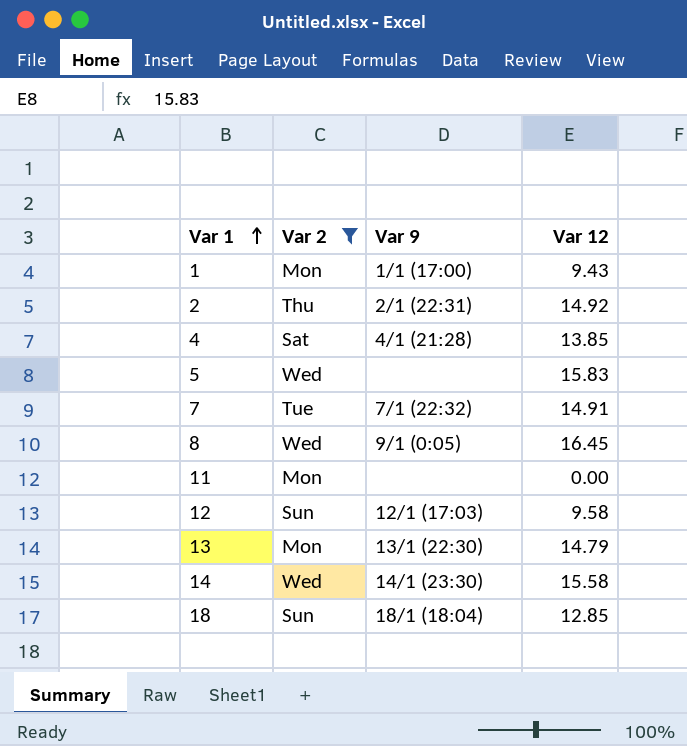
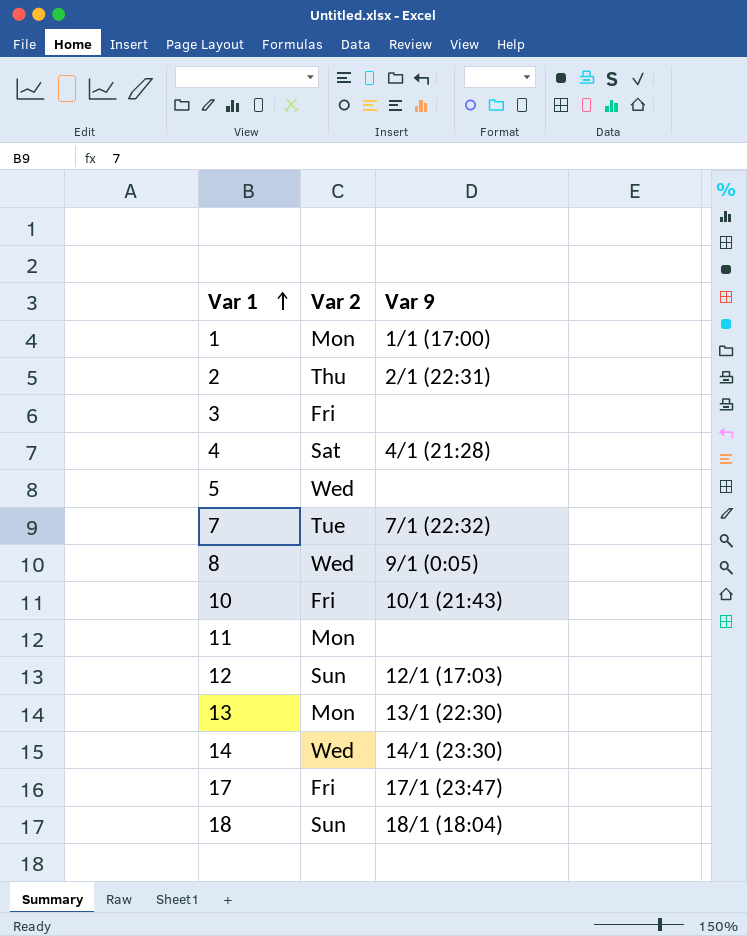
filter: Var 2 != Fri -> none
column Var 12 | position: 4 -> none

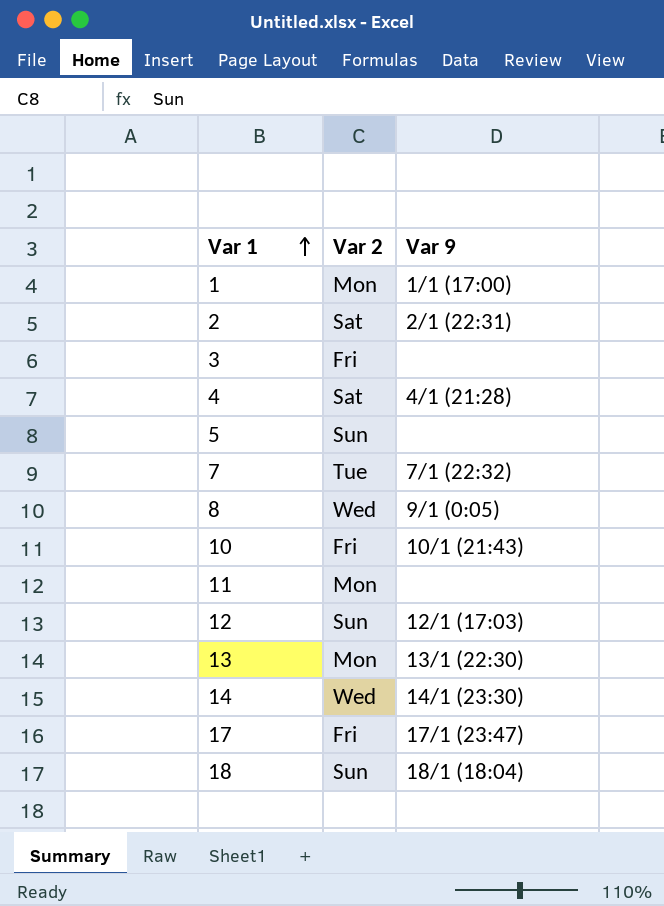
2 | Var 2: Thu -> Sat
5 | Var 2: Wed -> Sun

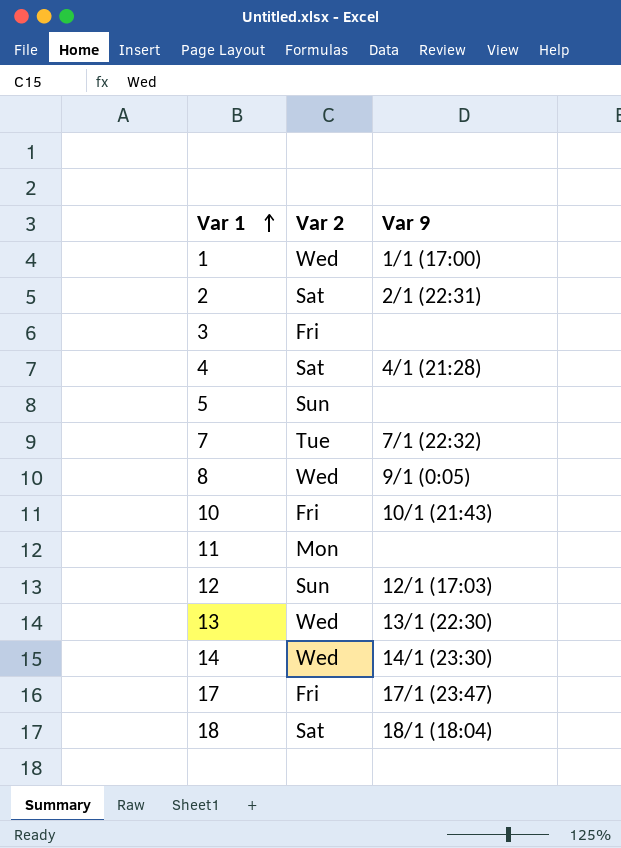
1 | Var 2: Mon -> Wed
13 | Var 2: Mon -> Wed
18 | Var 2: Sun -> Sat

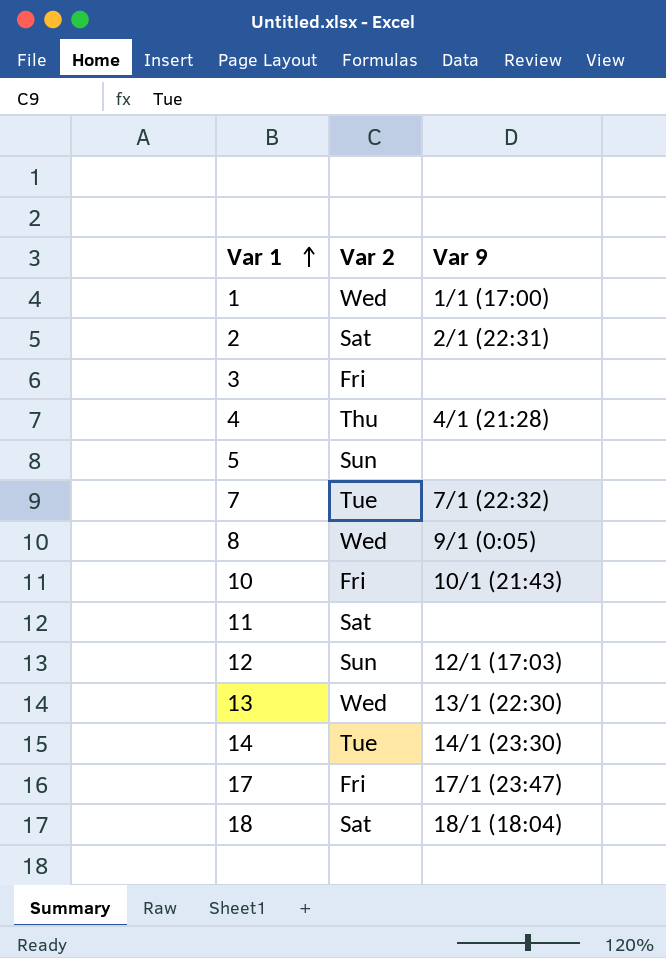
4 | Var 2: Sat -> Thu
11 | Var 2: Mon -> Sat
14 | Var 2: Wed -> Tue

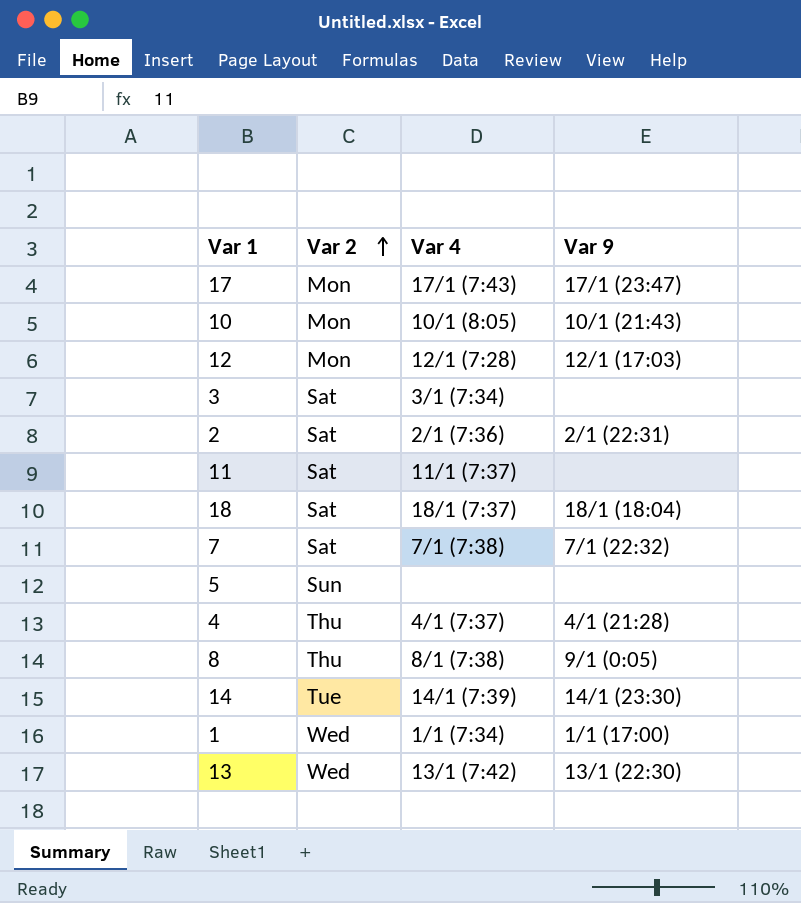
row order: Var 1 ascending -> Var 2 ascending
column Var 4 | position: none -> 3
17 | Var 2: Fri -> Mon
10 | Var 2: Fri -> Mon
12 | Var 2: Sun -> Mon
3 | Var 2: Fri -> Sat
7 | Var 2: Tue -> Sat
8 | Var 2: Wed -> Thu

